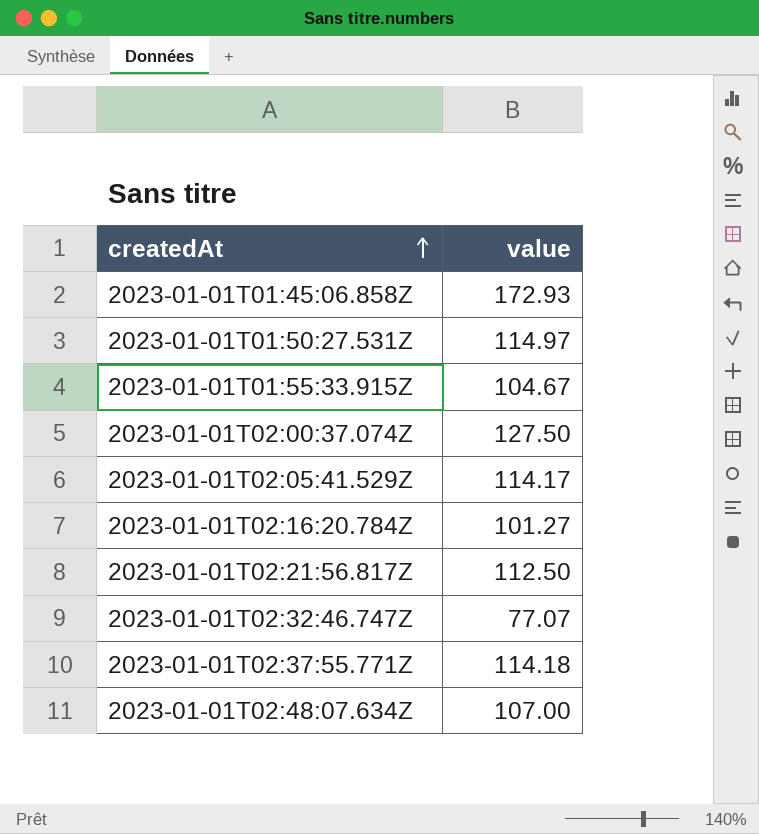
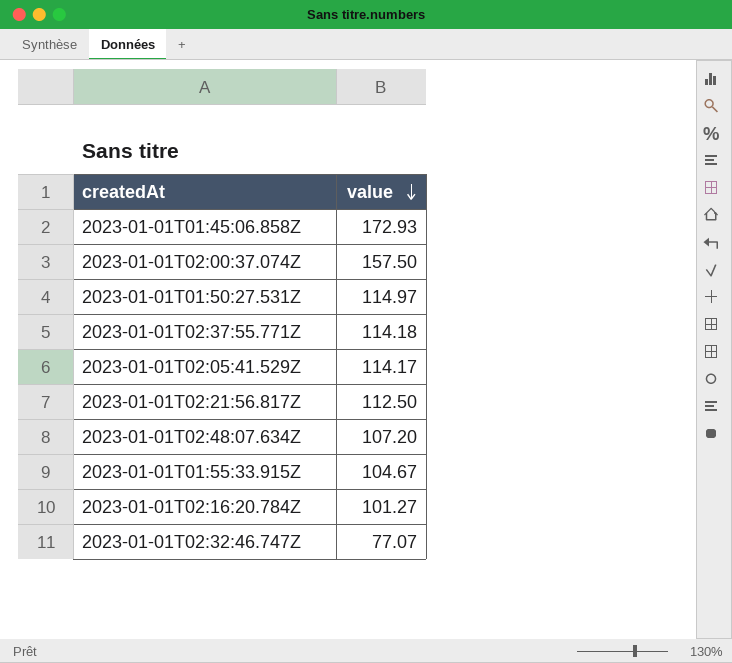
row order: createdAt ascending -> value descending
2023-01-01T02:00:37.074Z | value: 127.50 -> 157.50
2023-01-01T02:48:07.634Z | value: 107.00 -> 107.20

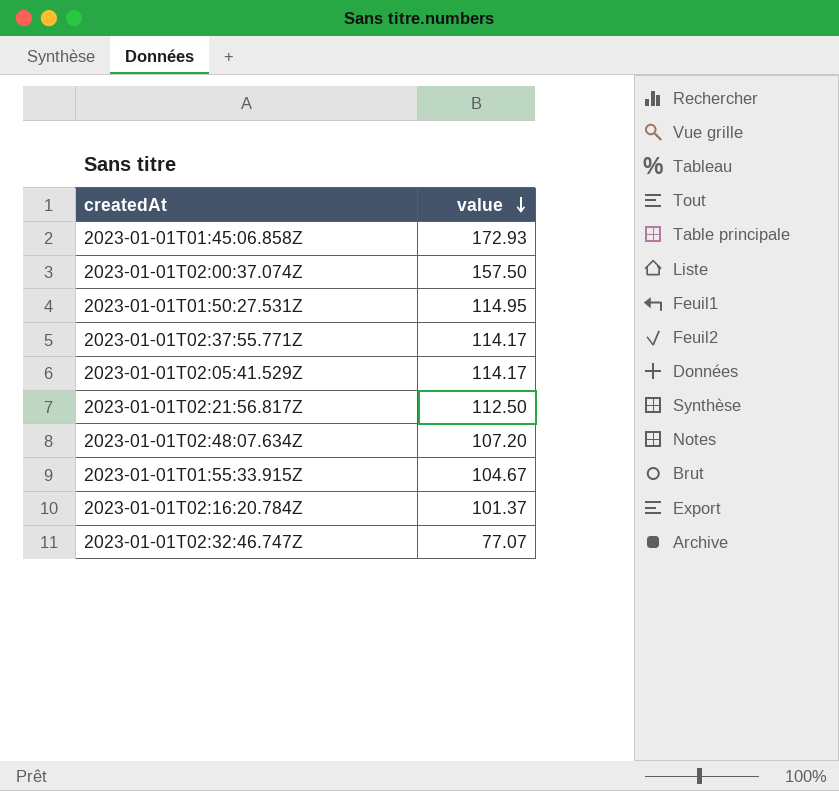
2023-01-01T01:50:27.531Z | value: 114.97 -> 114.95
2023-01-01T02:37:55.771Z | value: 114.18 -> 114.17
2023-01-01T02:16:20.784Z | value: 101.27 -> 101.37

